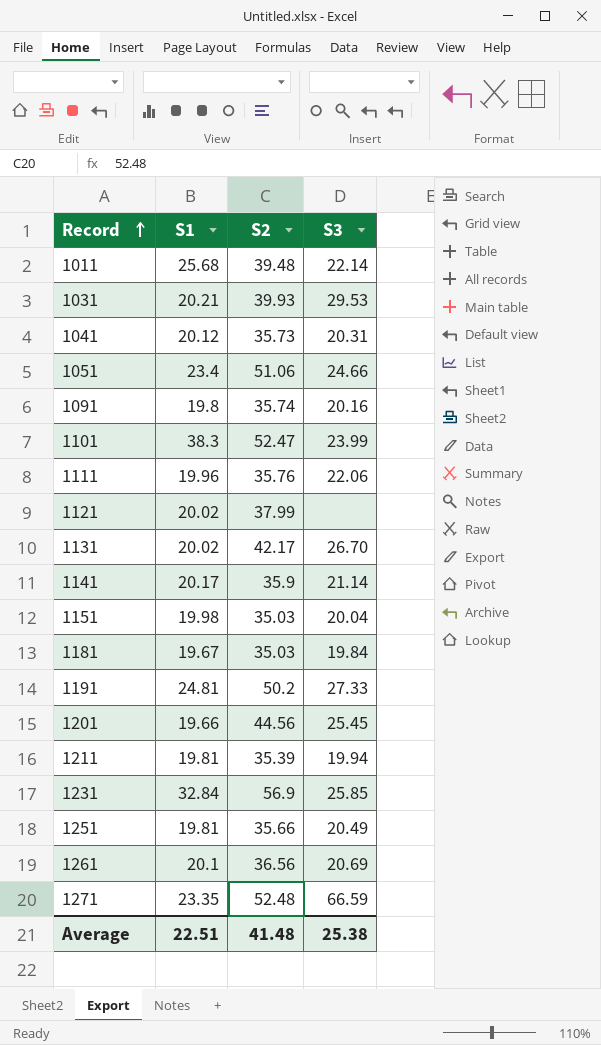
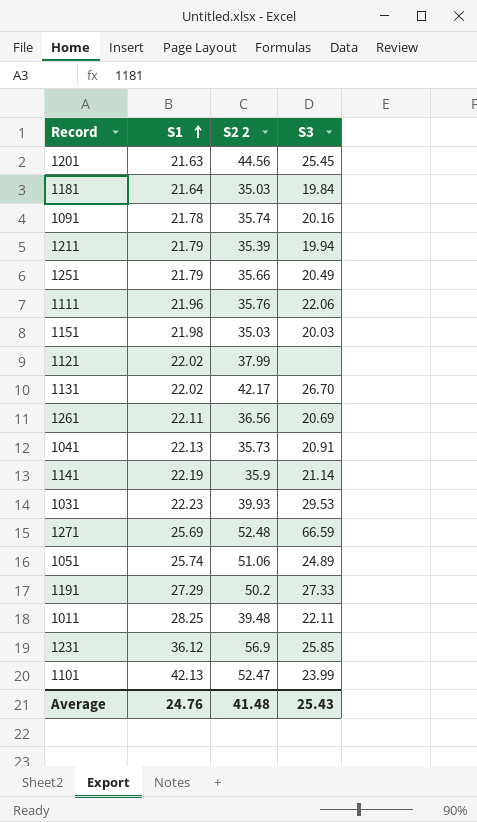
row order: Record ascending -> S1 ascending
column name: S2 -> S2 2
1201 | S1: 19.66 -> 21.63
1181 | S1: 19.67 -> 21.64
1091 | S1: 19.8 -> 21.78
1211 | S1: 19.81 -> 21.79
1251 | S1: 19.81 -> 21.79
1111 | S1: 19.96 -> 21.96
1151 | S1: 19.98 -> 21.98
1151 | S3: 20.04 -> 20.03
1121 | S1: 20.02 -> 22.02
1131 | S1: 20.02 -> 22.02
1261 | S1: 20.1 -> 22.11
1041 | S1: 20.12 -> 22.13
1041 | S3: 20.31 -> 20.91
1141 | S1: 20.17 -> 22.19
1031 | S1: 20.21 -> 22.23
1271 | S1: 23.35 -> 25.69
1051 | S1: 23.4 -> 25.74
1051 | S3: 24.66 -> 24.89
1191 | S1: 24.81 -> 27.29
1011 | S1: 25.68 -> 28.25
1011 | S3: 22.14 -> 22.11
1231 | S1: 32.84 -> 36.12
1101 | S1: 38.3 -> 42.13
Average | S1: 22.51 -> 24.76
Average | S3: 25.38 -> 25.43

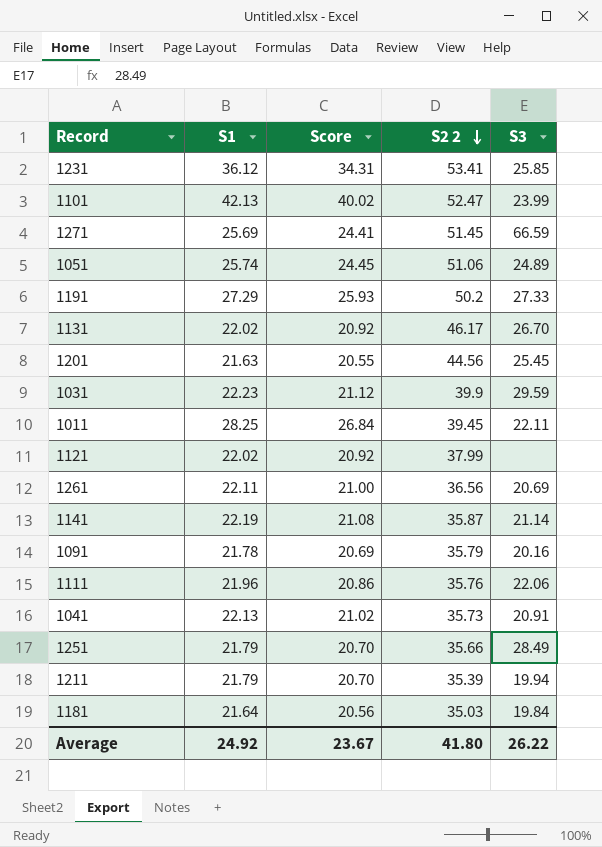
row order: S1 ascending -> S2 2 descending
column Score | formula: none -> [S1] * 0.95
row 1151: 21.98 | 35.03 | 20.03 -> none
1231 | S2 2: 56.9 -> 53.41
1271 | S2 2: 52.48 -> 51.45
1131 | S2 2: 42.17 -> 46.17
1031 | S2 2: 39.93 -> 39.9
1031 | S3: 29.53 -> 29.59
1011 | S2 2: 39.48 -> 39.45
1141 | S2 2: 35.9 -> 35.87
1091 | S2 2: 35.74 -> 35.79
1251 | S3: 20.49 -> 28.49
Average | S1: 24.76 -> 24.92
Average | S2 2: 41.48 -> 41.80
Average | S3: 25.43 -> 26.22

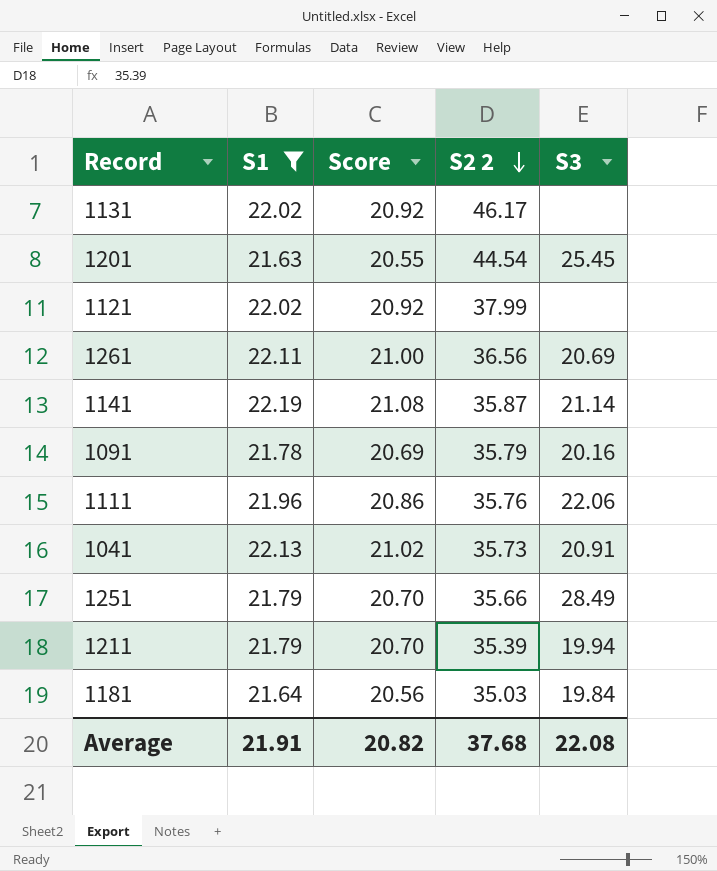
filter: none -> S1 <= 22.19
1131 | S3: 26.70 -> none
1201 | S2 2: 44.56 -> 44.54
Average | S1: 24.92 -> 21.91
Average | Score: 23.67 -> 20.82
Average | S2 2: 41.80 -> 37.68
Average | S3: 26.22 -> 22.08

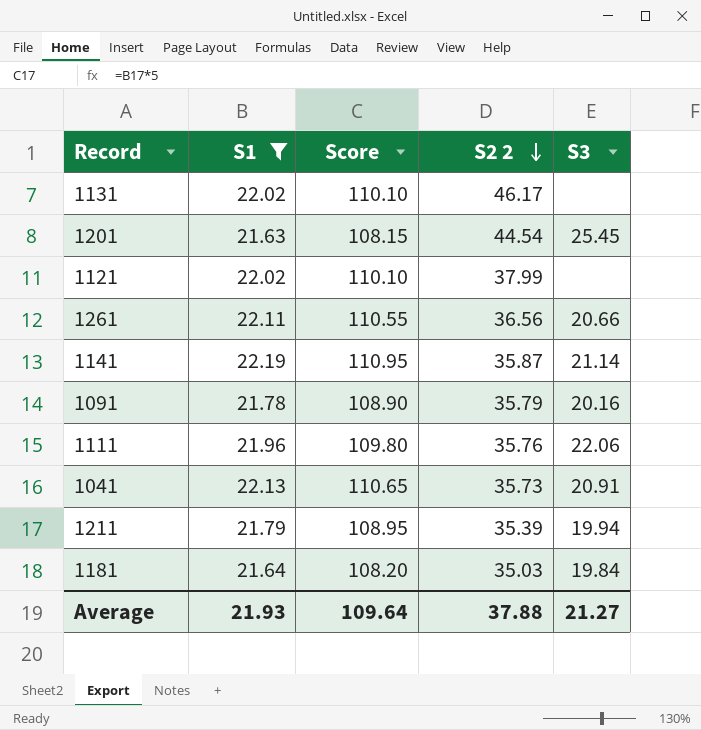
column Score | formula: [S1] * 0.95 -> [S1] * 5
row 1251: 21.79 | 20.70 | 35.66 | 28.49 -> none
1261 | S3: 20.69 -> 20.66
Average | S1: 21.91 -> 21.93
Average | Score: 20.82 -> 109.64
Average | S2 2: 37.68 -> 37.88
Average | S3: 22.08 -> 21.27

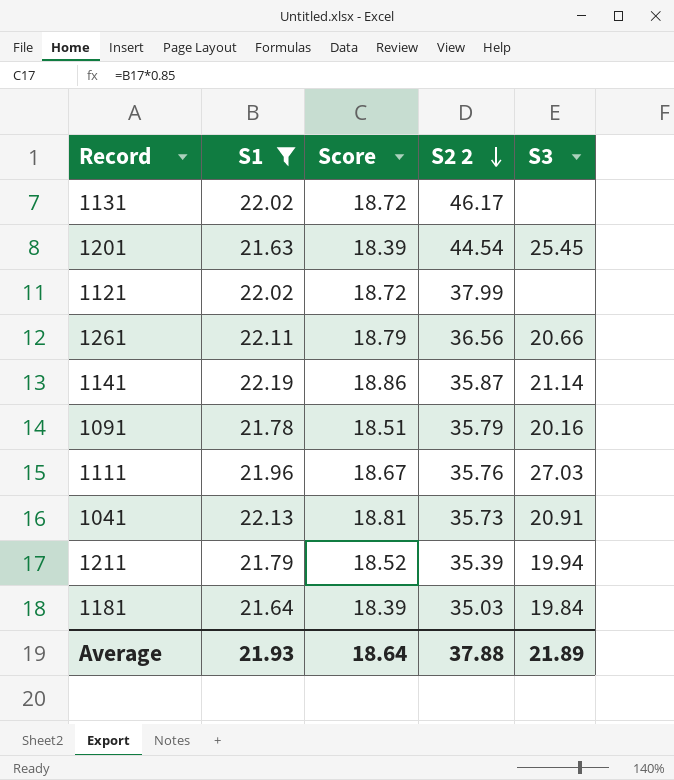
column Score | formula: [S1] * 5 -> [S1] * 0.85
1111 | S3: 22.06 -> 27.03
Average | Score: 109.64 -> 18.64
Average | S3: 21.27 -> 21.89

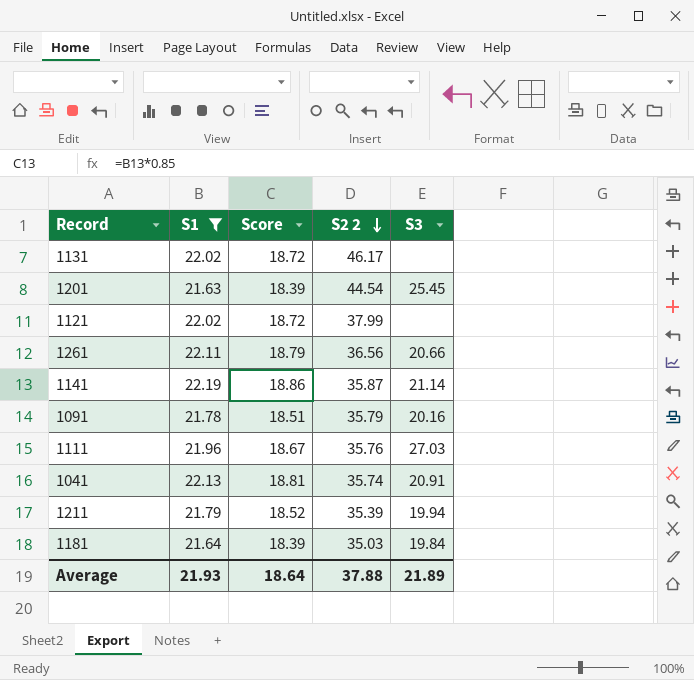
1041 | S2 2: 35.73 -> 35.74

